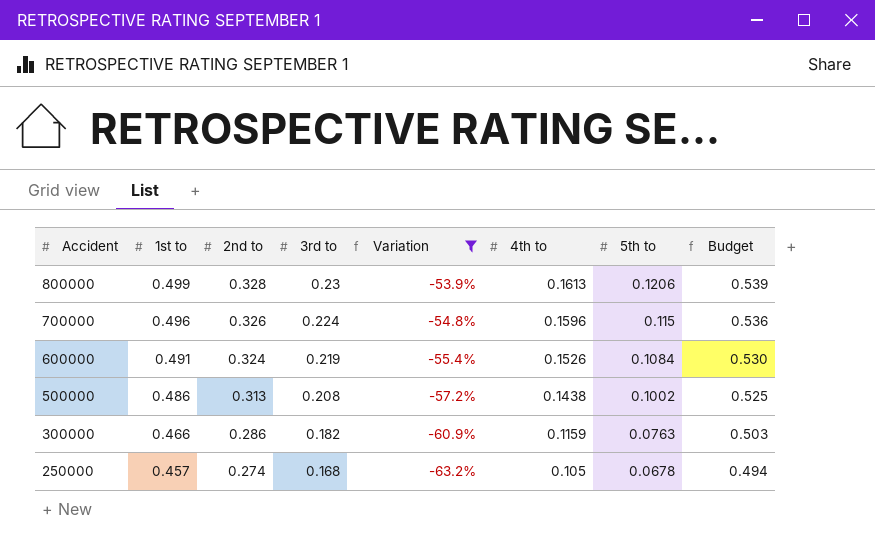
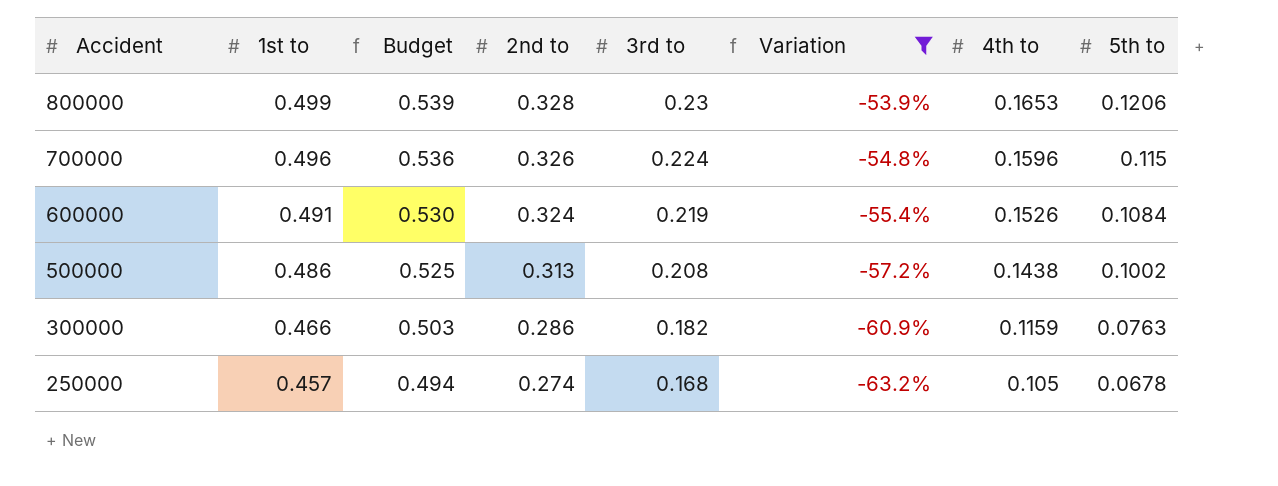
column Budget | position: 8 -> 3
800000 | 4th to: 0.1613 -> 0.1653

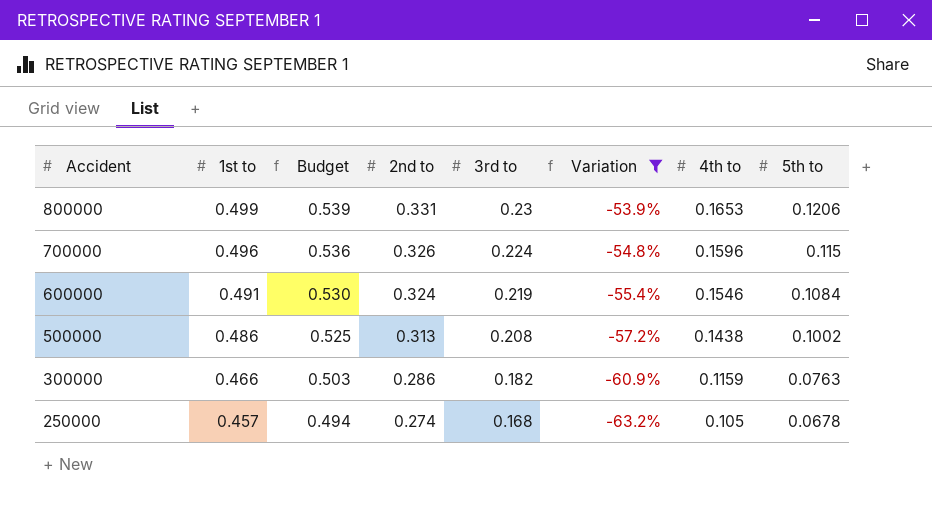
800000 | 2nd to: 0.328 -> 0.331
600000 | 4th to: 0.1526 -> 0.1546

